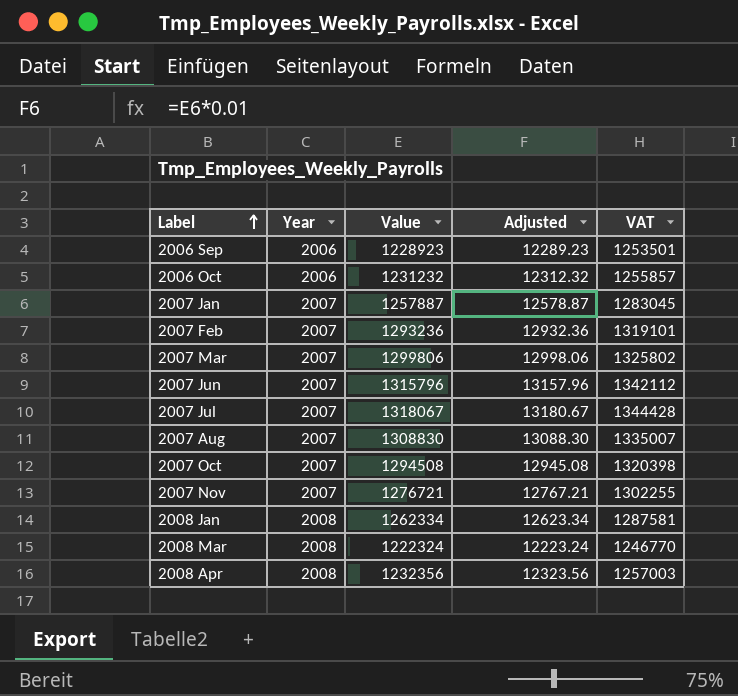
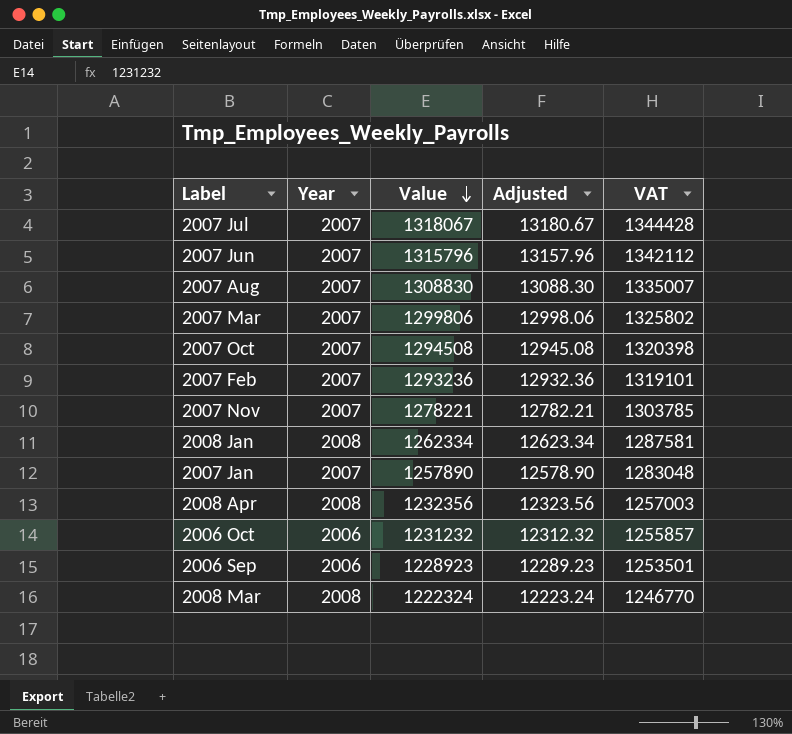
row order: Label ascending -> Value descending
2007 Nov | Value: 1276721 -> 1278221
2007 Nov | Adjusted: 12767.21 -> 12782.21
2007 Nov | VAT: 1302255 -> 1303785
2007 Jan | Value: 1257887 -> 1257890
2007 Jan | Adjusted: 12578.87 -> 12578.90
2007 Jan | VAT: 1283045 -> 1283048

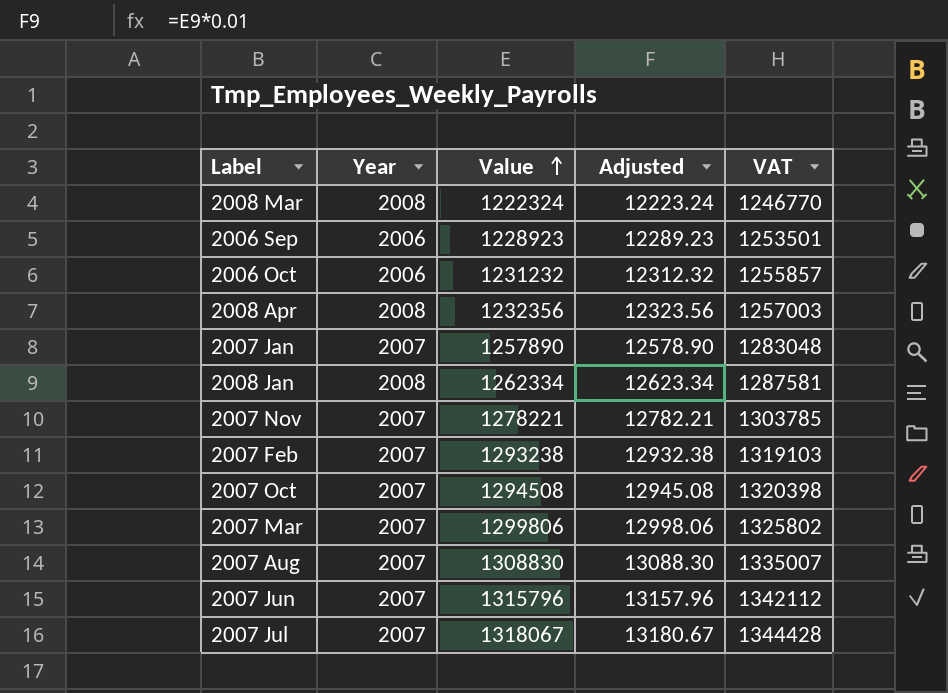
row order: Value descending -> Value ascending
2007 Feb | Value: 1293236 -> 1293238
2007 Feb | Adjusted: 12932.36 -> 12932.38
2007 Feb | VAT: 1319101 -> 1319103

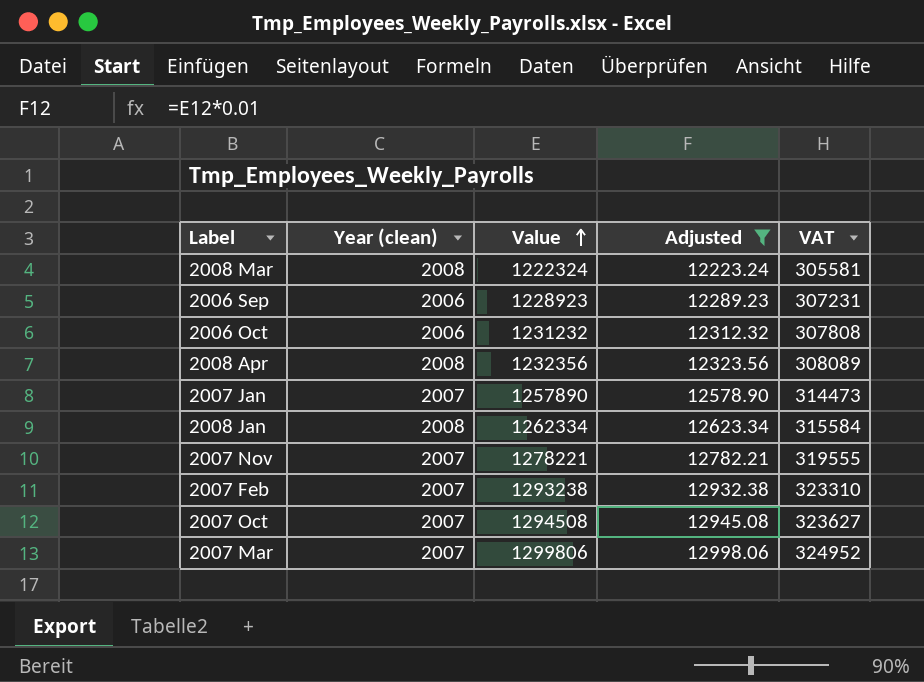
filter: none -> Adjusted <= 12998.06
column name: Year -> Year (clean)
column VAT | formula: [Value] * 1.02 -> [Value] * 0.25

